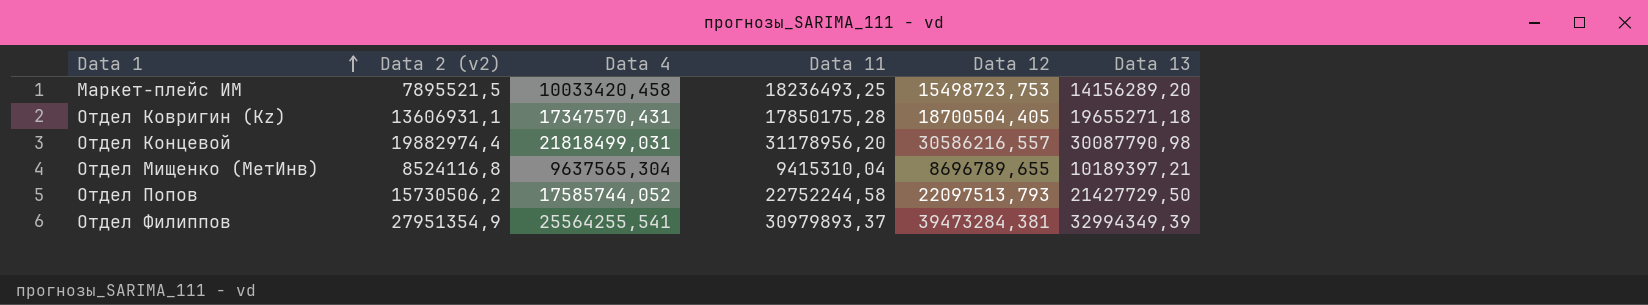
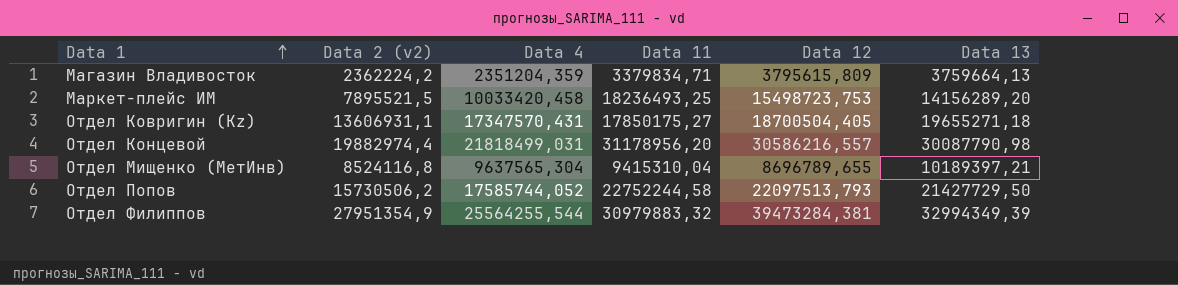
row Магазин Владивосток: none -> 2362224,2 | 2351204,359 | 3379834,71 | 3795615,809 | 3759664,13
Отдел Ковригин (Kz) | Data 11: 17850175,28 -> 17850175,27
Отдел Филиппов | Data 4: 25564255,541 -> 25564255,544
Отдел Филиппов | Data 11: 30979893,37 -> 30979883,32

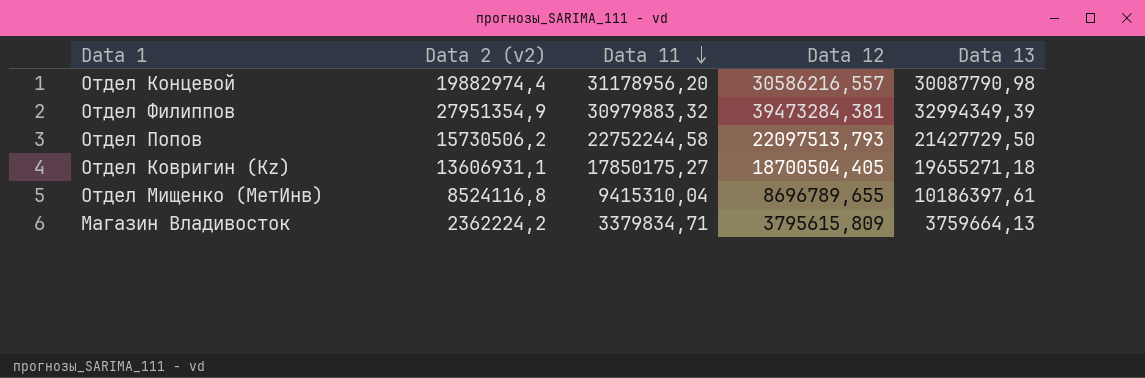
row order: Data 1 ascending -> Data 11 descending
column Data 4 | position: 3 -> none
row Маркет-плейс ИМ: 7895521,5 | 10033420,458 | 18236493,25 | 15498723,753 | 14156289,20 -> none
Отдел Мищенко (МетИнв) | Data 13: 10189397,21 -> 10186397,61

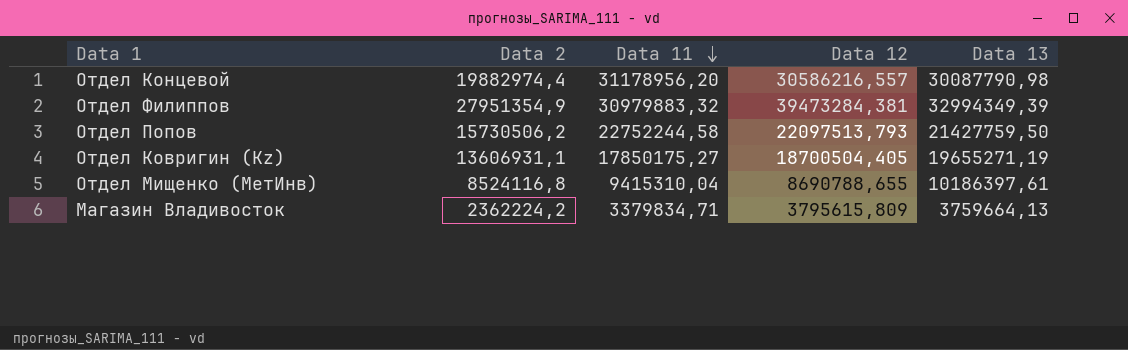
column name: Data 2 (v2) -> Data 2
Отдел Попов | Data 13: 21427729,50 -> 21427759,50
Отдел Ковригин (Kz) | Data 13: 19655271,18 -> 19655271,19
Отдел Мищенко (МетИнв) | Data 12: 8696789,655 -> 8690788,655

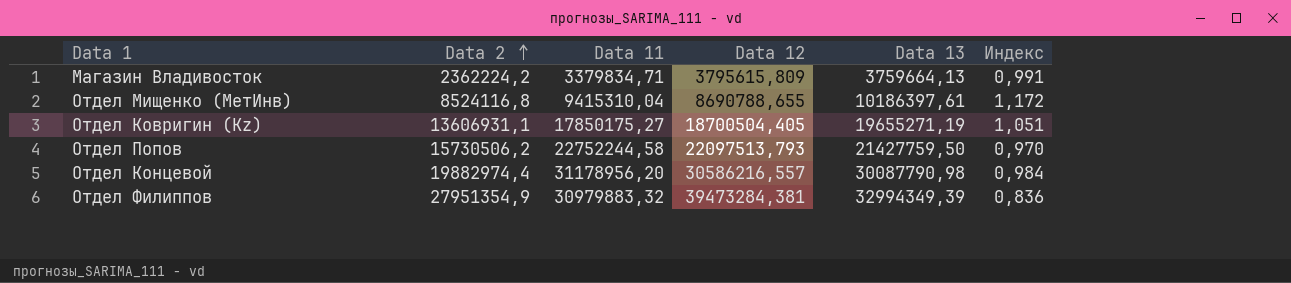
row order: Data 11 descending -> Data 2 ascending
column Индекс | formula: none -> [Data 13] / [Data 12]

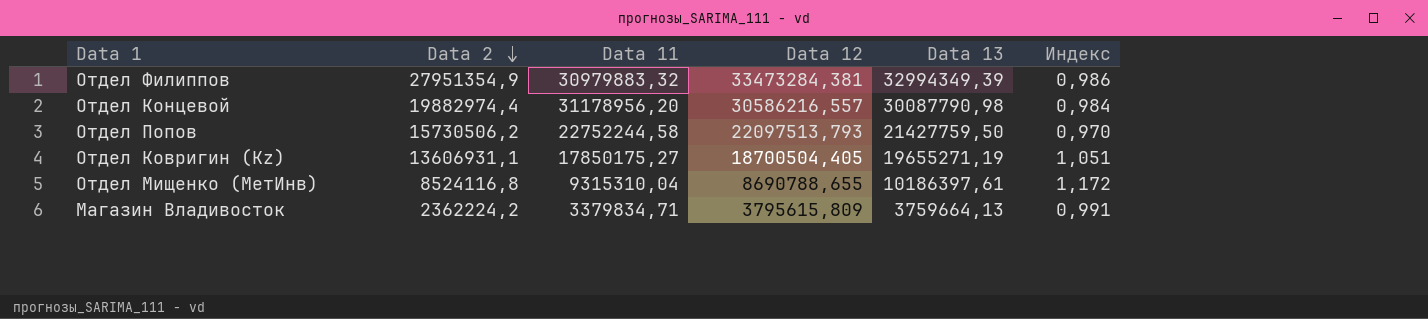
row order: Data 2 ascending -> Data 2 descending
Отдел Филиппов | Data 12: 39473284,381 -> 33473284,381
Отдел Филиппов | Индекс: 0,836 -> 0,986
Отдел Мищенко (МетИнв) | Data 11: 9415310,04 -> 9315310,04

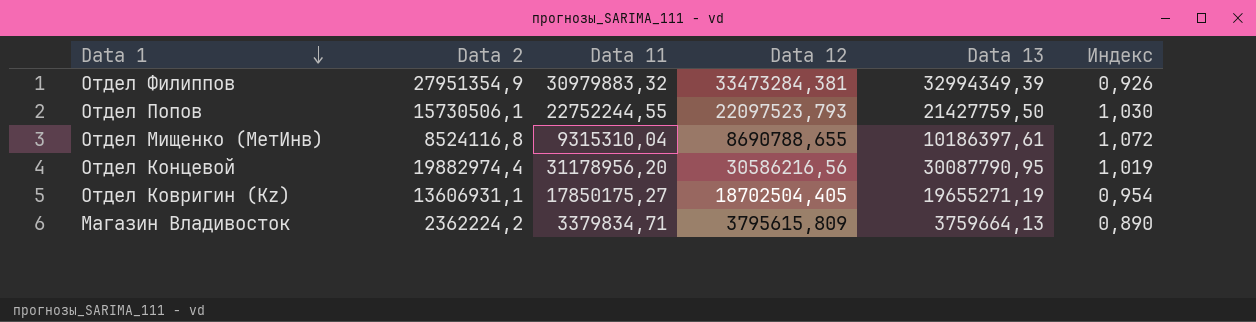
row order: Data 2 descending -> Data 1 descending
column Индекс | formula: [Data 13] / [Data 12] -> [Data 11] / [Data 12]
Отдел Попов | Data 2: 15730506,2 -> 15730506,1
Отдел Попов | Data 11: 22752244,58 -> 22752244,55
Отдел Попов | Data 12: 22097513,793 -> 22097523,793
Отдел Концевой | Data 12: 30586216,557 -> 30586216,56
Отдел Концевой | Data 13: 30087790,98 -> 30087790,95
Отдел Ковригин (Kz) | Data 12: 18700504,405 -> 18702504,405

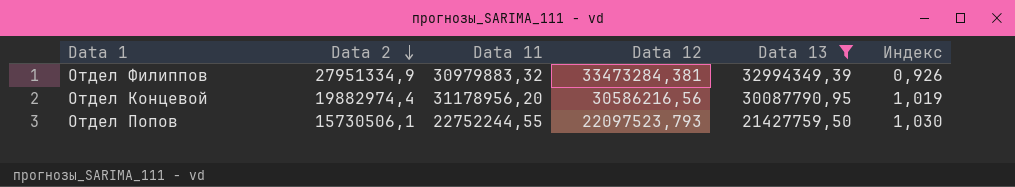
filter: none -> Data 13 >= 21427759,50
row order: Data 1 descending -> Data 2 descending
Отдел Филиппов | Data 2: 27951354,9 -> 27951334,9

